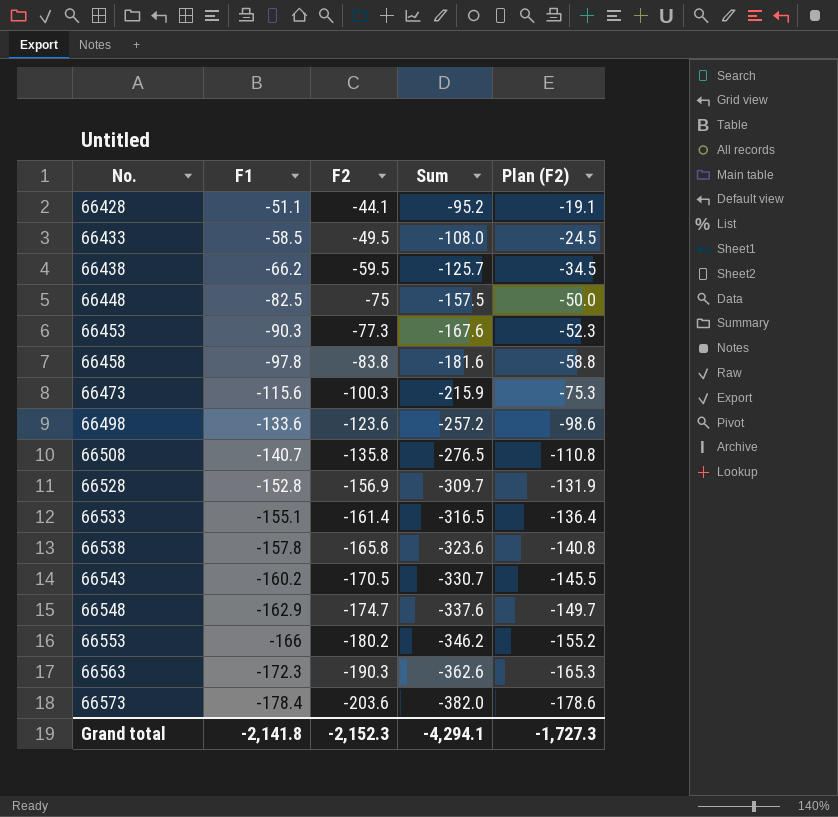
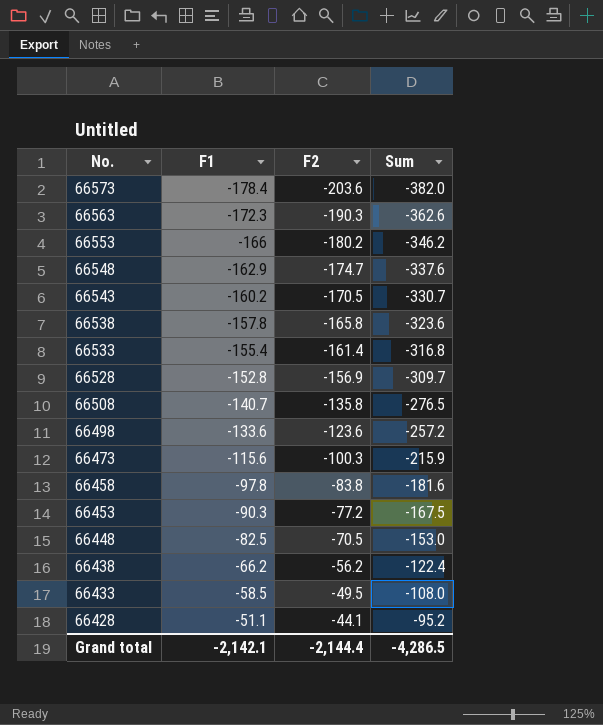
row order: No. ascending -> No. descending
column Plan (F2) | formula: [F2] + 25 -> none
66533 | F1: -155.1 -> -155.4
66533 | Sum: -316.5 -> -316.8
66453 | F2: -77.3 -> -77.2
66453 | Sum: -167.6 -> -167.5
66448 | F2: -75 -> -70.5
66448 | Sum: -157.5 -> -153.0
66438 | F2: -59.5 -> -56.2
66438 | Sum: -125.7 -> -122.4
Grand total | F1: -2,141.8 -> -2,142.1
Grand total | F2: -2,152.3 -> -2,144.4
Grand total | Sum: -4,294.1 -> -4,286.5

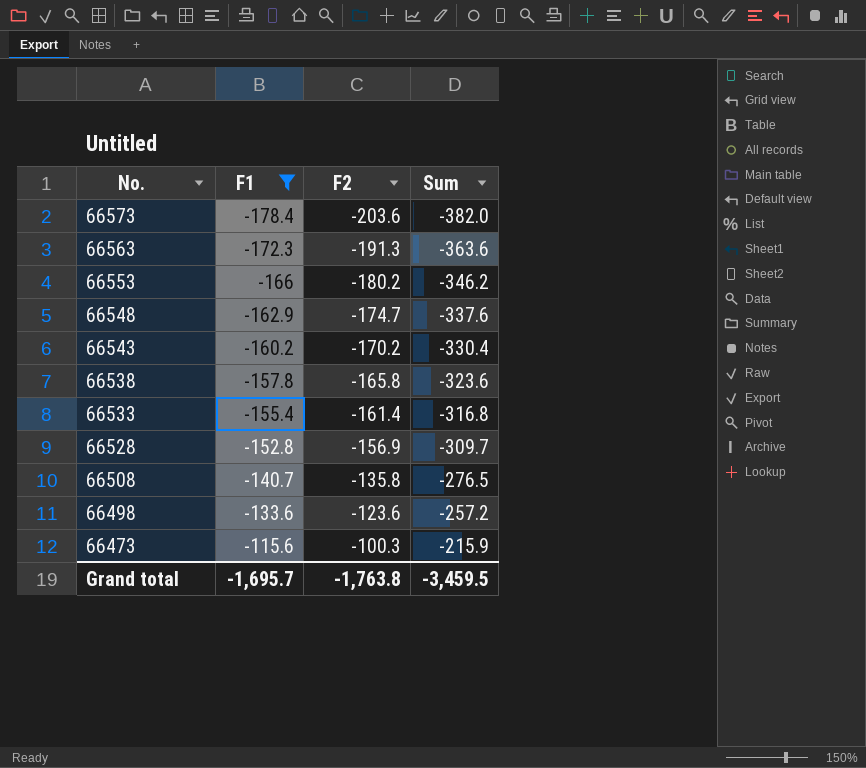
filter: none -> F1 <= -115.6
66563 | F2: -190.3 -> -191.3
66563 | Sum: -362.6 -> -363.6
66543 | F2: -170.5 -> -170.2
66543 | Sum: -330.7 -> -330.4
Grand total | F1: -2,142.1 -> -1,695.7
Grand total | F2: -2,144.4 -> -1,763.8
Grand total | Sum: -4,286.5 -> -3,459.5

